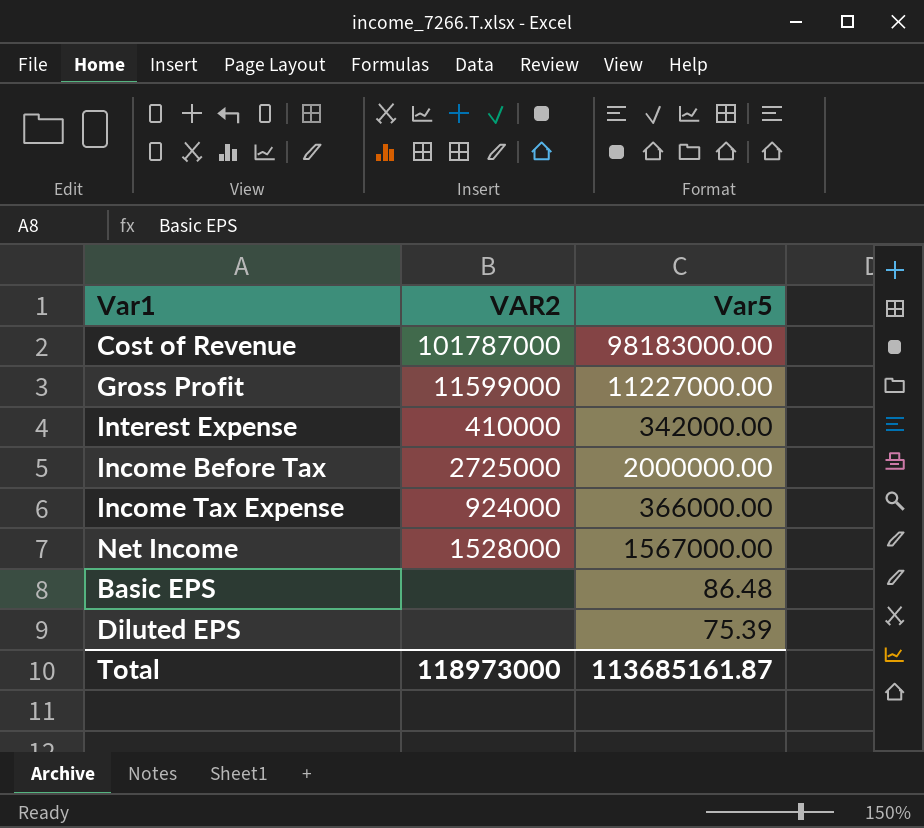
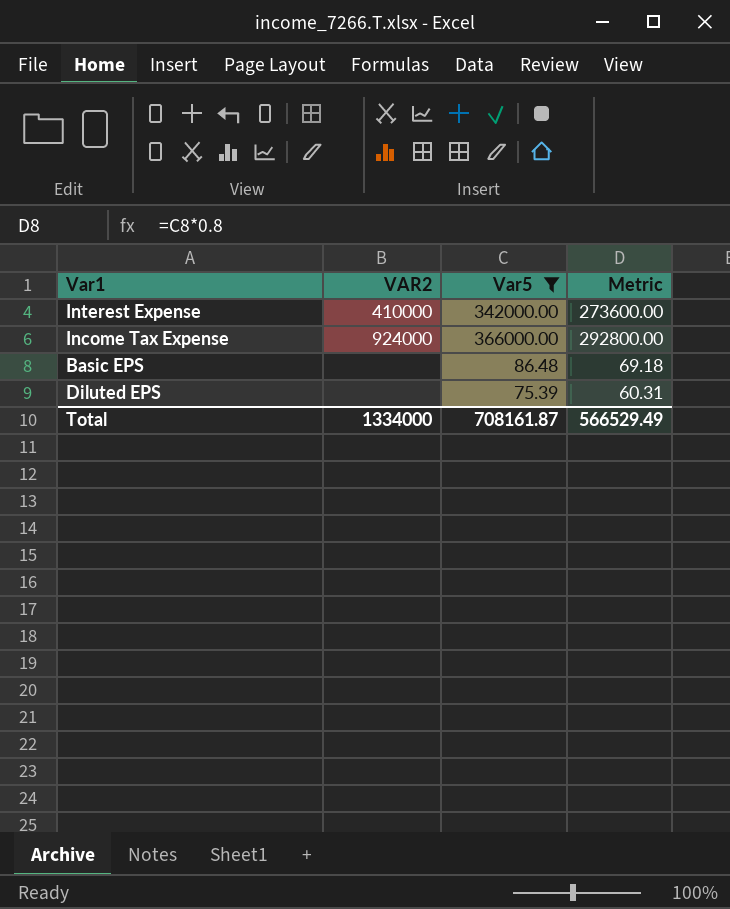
filter: none -> Var5 <= 366000.00
column Metric | formula: none -> [Var5] * 0.8
Total | VAR2: 118973000 -> 1334000
Total | Var5: 113685161.87 -> 708161.87

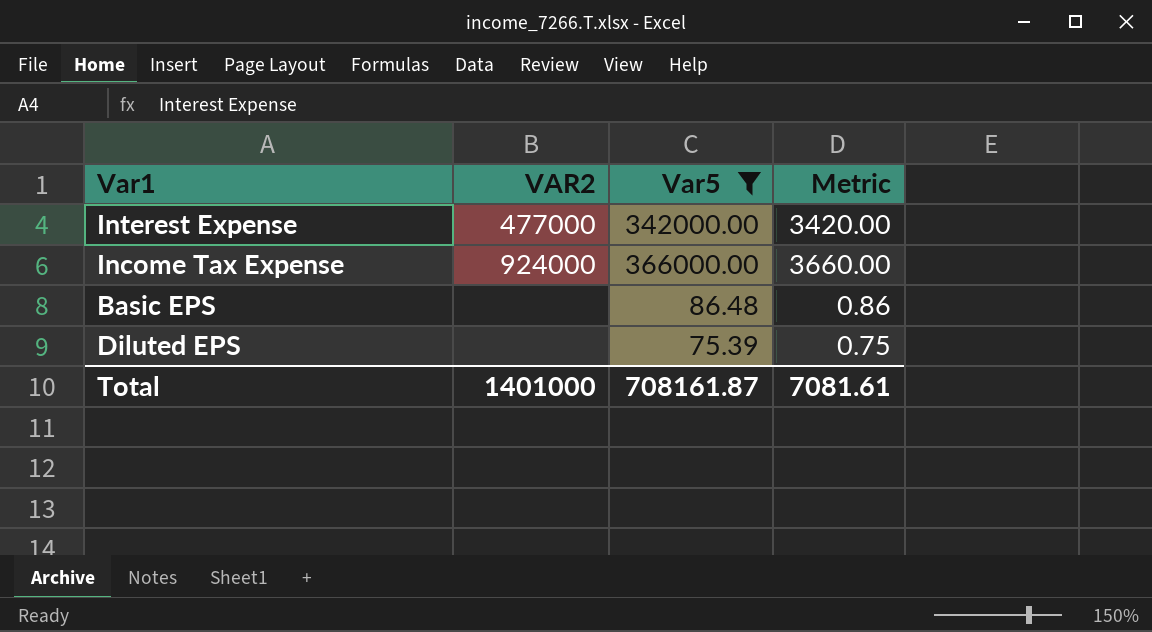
column Metric | formula: [Var5] * 0.8 -> [Var5] * 0.01
Interest Expense | VAR2: 410000 -> 477000
Total | VAR2: 1334000 -> 1401000
Total | Metric: 566529.49 -> 7081.61

